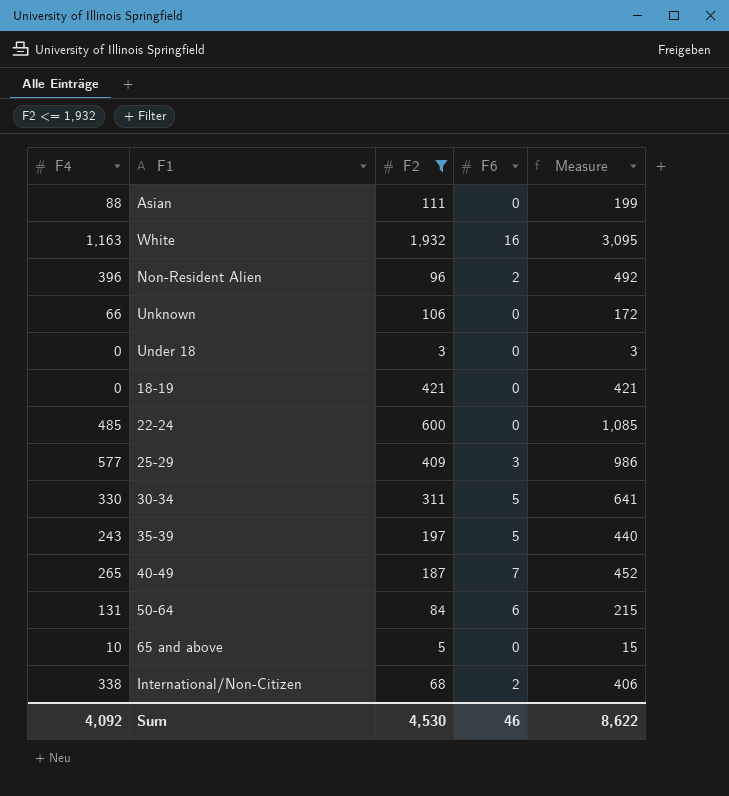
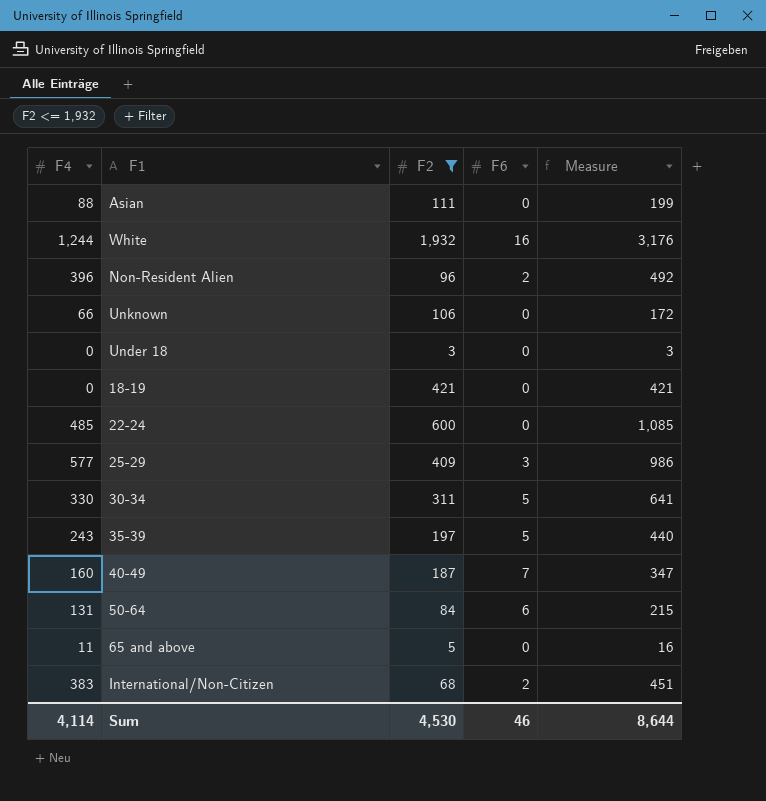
White | F4: 1,163 -> 1,244
White | Measure: 3,095 -> 3,176
40-49 | F4: 265 -> 160
40-49 | Measure: 452 -> 347
65 and above | F4: 10 -> 11
65 and above | Measure: 15 -> 16
International/Non-Citizen | F4: 338 -> 383
International/Non-Citizen | Measure: 406 -> 451
Sum | F4: 4,092 -> 4,114
Sum | Measure: 8,622 -> 8,644

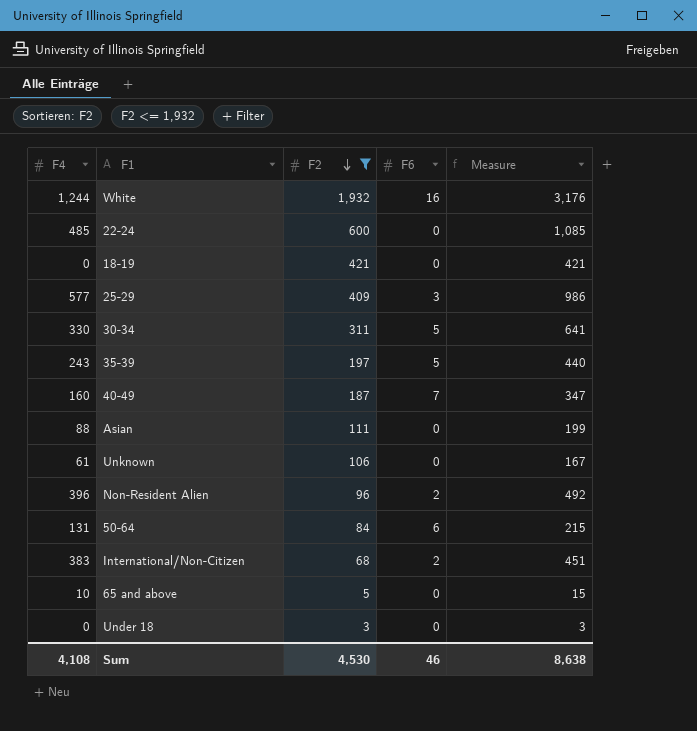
row order: none -> F2 descending
Unknown | F4: 66 -> 61
Unknown | Measure: 172 -> 167
65 and above | F4: 11 -> 10
65 and above | Measure: 16 -> 15
Sum | F4: 4,114 -> 4,108
Sum | Measure: 8,644 -> 8,638

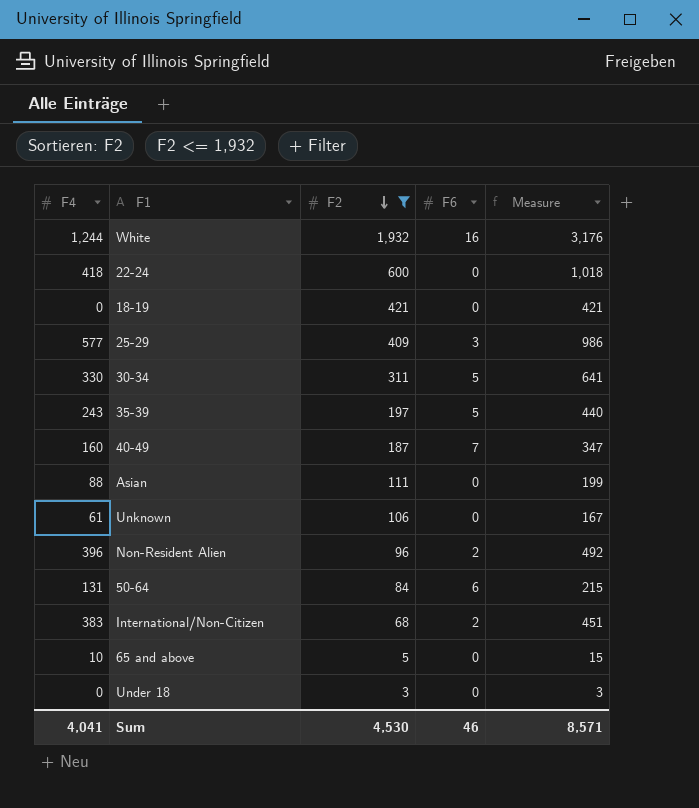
22-24 | F4: 485 -> 418
22-24 | Measure: 1,085 -> 1,018
Sum | F4: 4,108 -> 4,041
Sum | Measure: 8,638 -> 8,571

